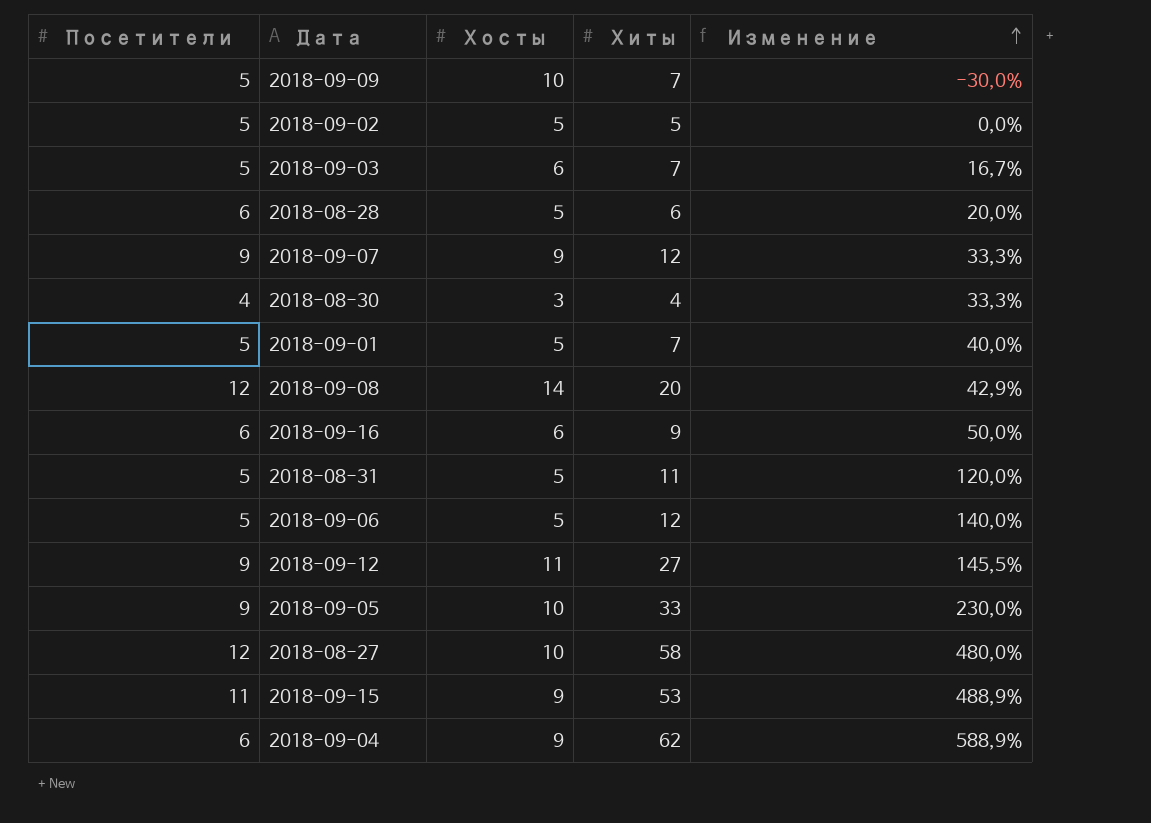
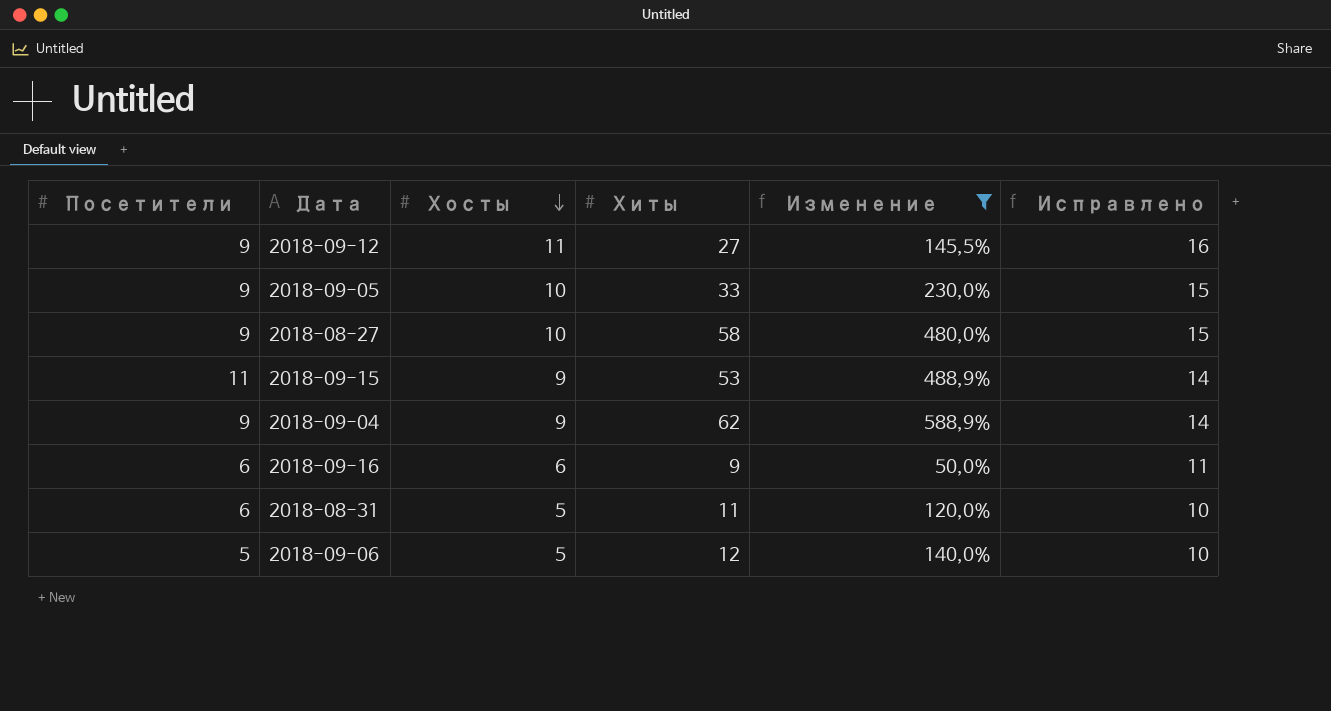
filter: none -> Изменение >= 50,0%
row order: Изменение ascending -> Хосты descending
column Исправлено | formula: none -> [Хосты] + 5
2018-08-27 | Посетители: 12 -> 9
2018-09-04 | Посетители: 6 -> 9
2018-08-31 | Посетители: 5 -> 6

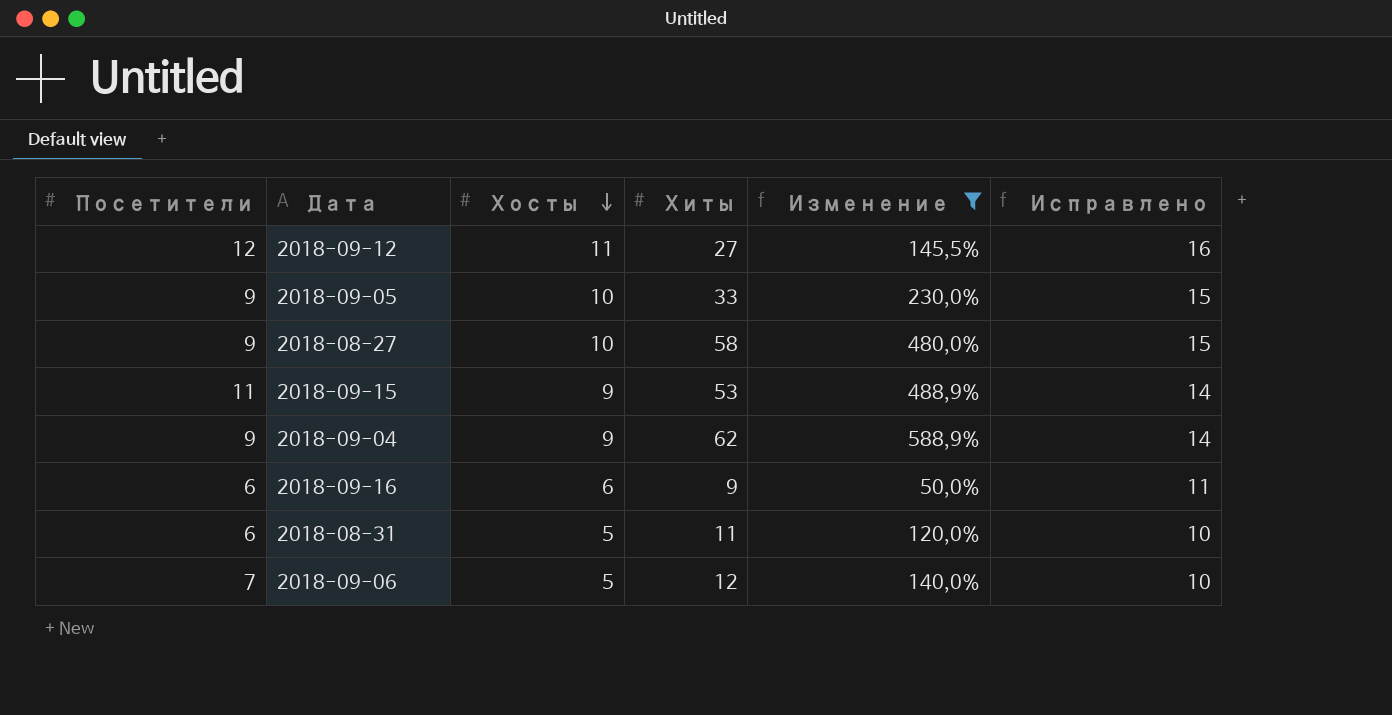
2018-09-12 | Посетители: 9 -> 12
2018-09-06 | Посетители: 5 -> 7

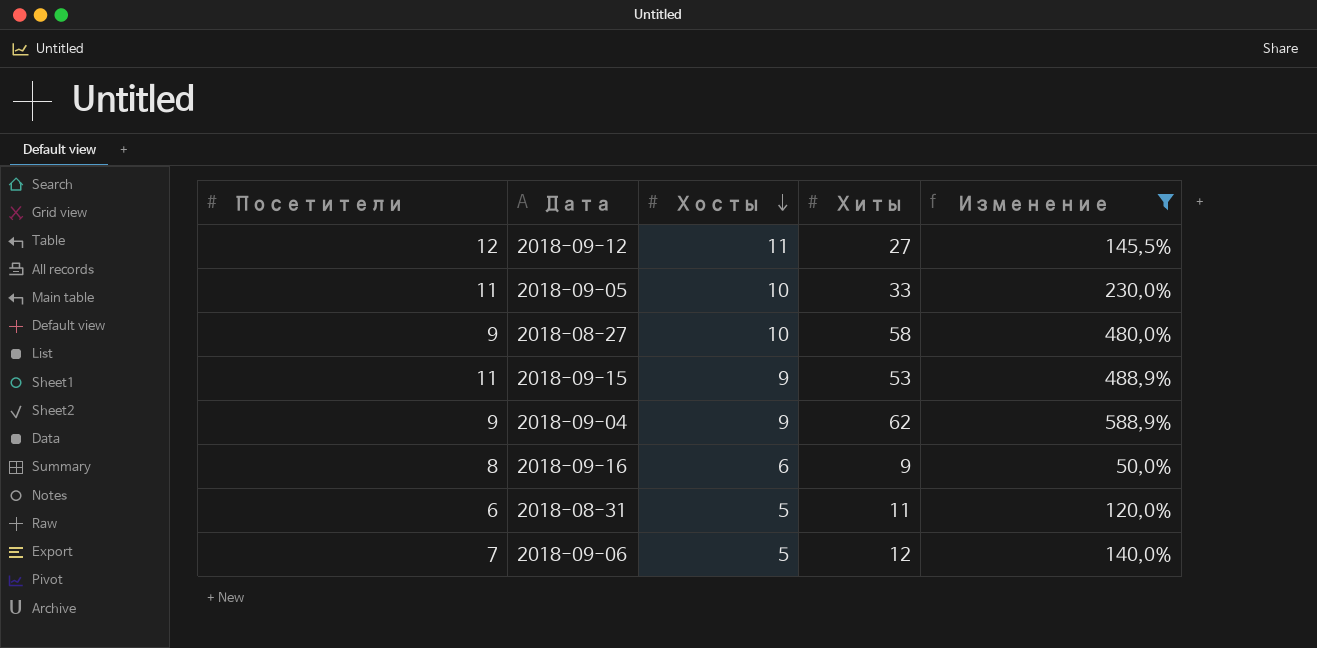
column Исправлено | formula: [Хосты] + 5 -> none
2018-09-05 | Посетители: 9 -> 11
2018-09-16 | Посетители: 6 -> 8

